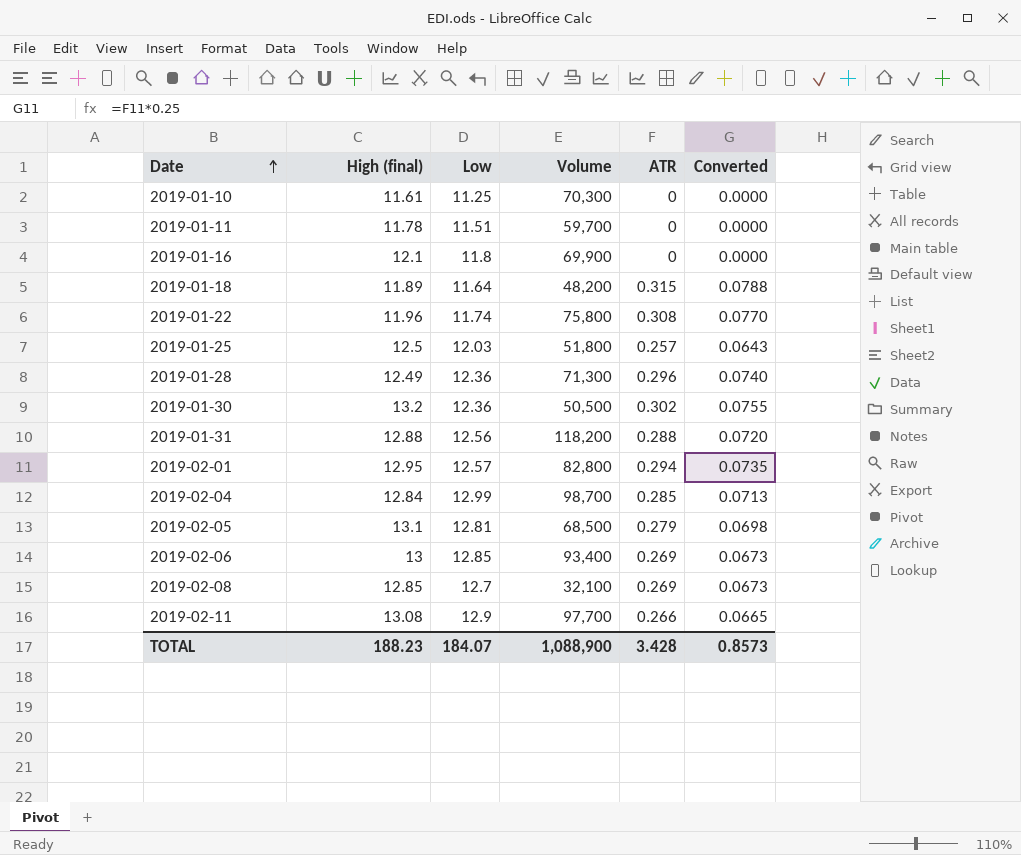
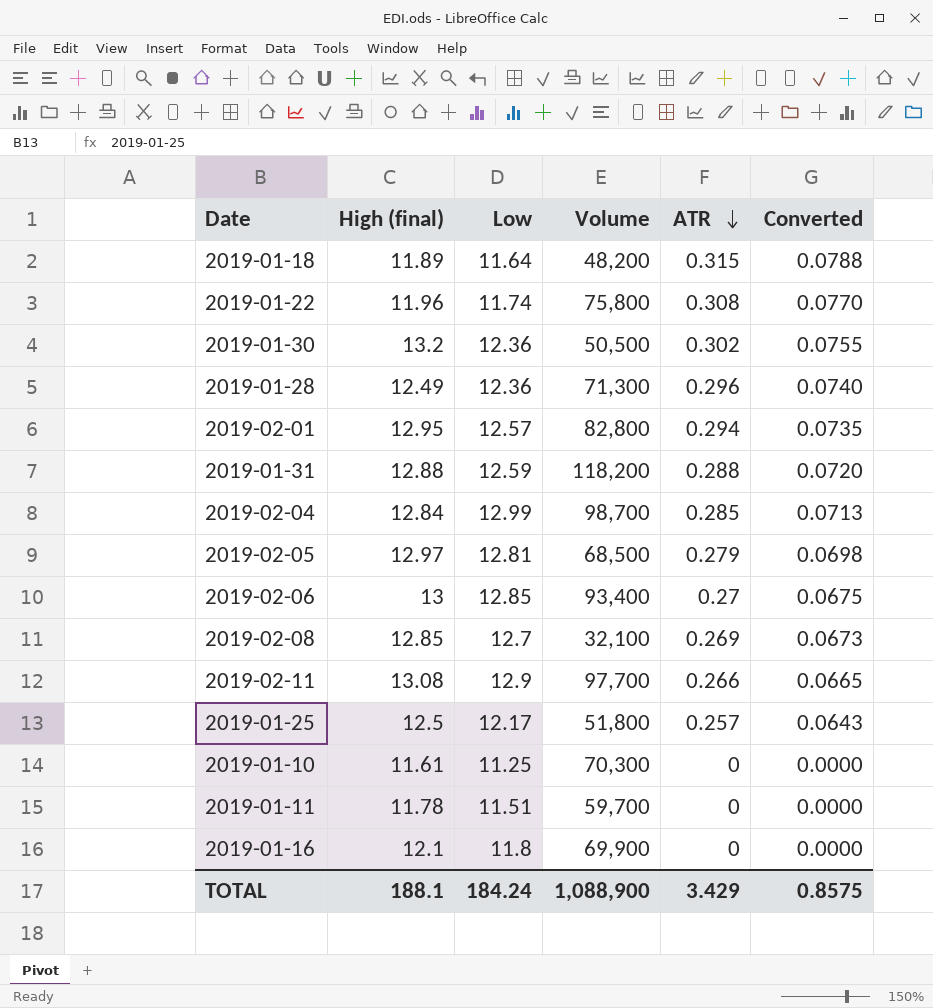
row order: Date ascending -> ATR descending
2019-01-31 | Low: 12.56 -> 12.59
2019-02-05 | High (final): 13.1 -> 12.97
2019-02-06 | ATR: 0.269 -> 0.27
2019-02-06 | Converted: 0.0673 -> 0.0675
2019-01-25 | Low: 12.03 -> 12.17
TOTAL | High (final): 188.23 -> 188.1
TOTAL | Low: 184.07 -> 184.24
TOTAL | ATR: 3.428 -> 3.429
TOTAL | Converted: 0.8573 -> 0.8575

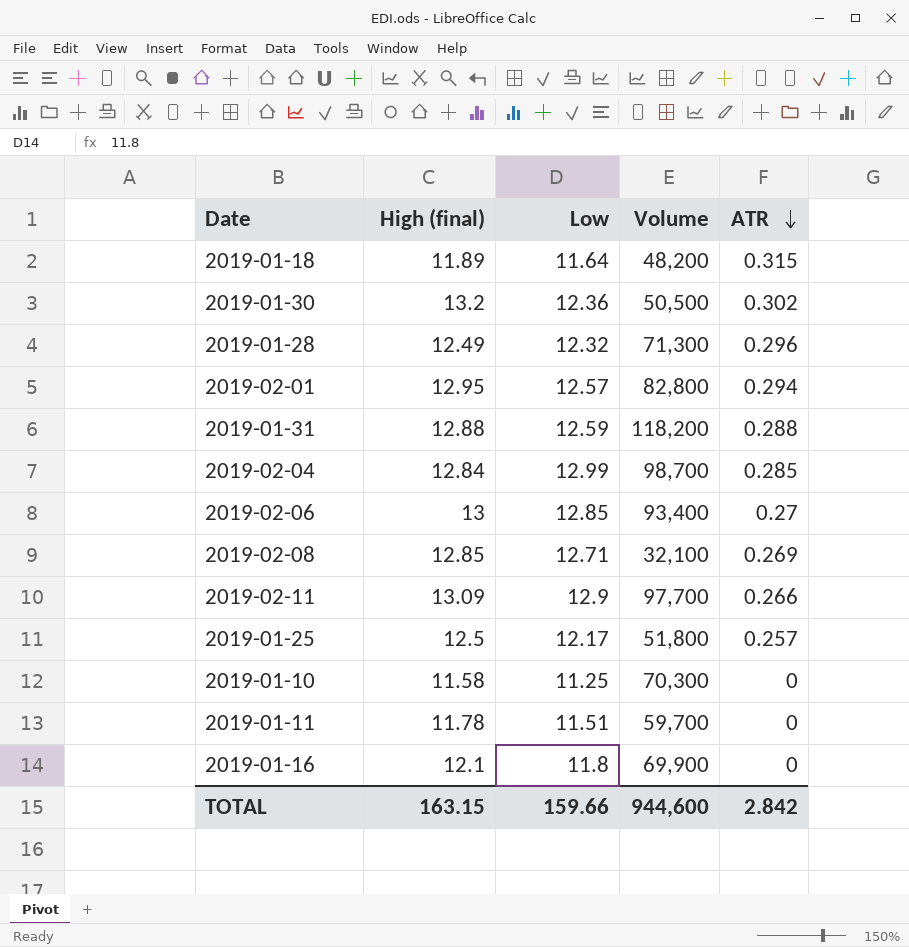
column Converted | formula: [ATR] * 0.25 -> none
row 2019-01-22: 11.96 | 11.74 | 75,800 | 0.308 | 0.0770 -> none
row 2019-02-05: 12.97 | 12.81 | 68,500 | 0.279 | 0.0698 -> none
2019-01-28 | Low: 12.36 -> 12.32
2019-02-08 | Low: 12.7 -> 12.71
2019-02-11 | High (final): 13.08 -> 13.09
2019-01-10 | High (final): 11.61 -> 11.58
TOTAL | High (final): 188.1 -> 163.15
TOTAL | Low: 184.24 -> 159.66
TOTAL | Volume: 1,088,900 -> 944,600
TOTAL | ATR: 3.429 -> 2.842

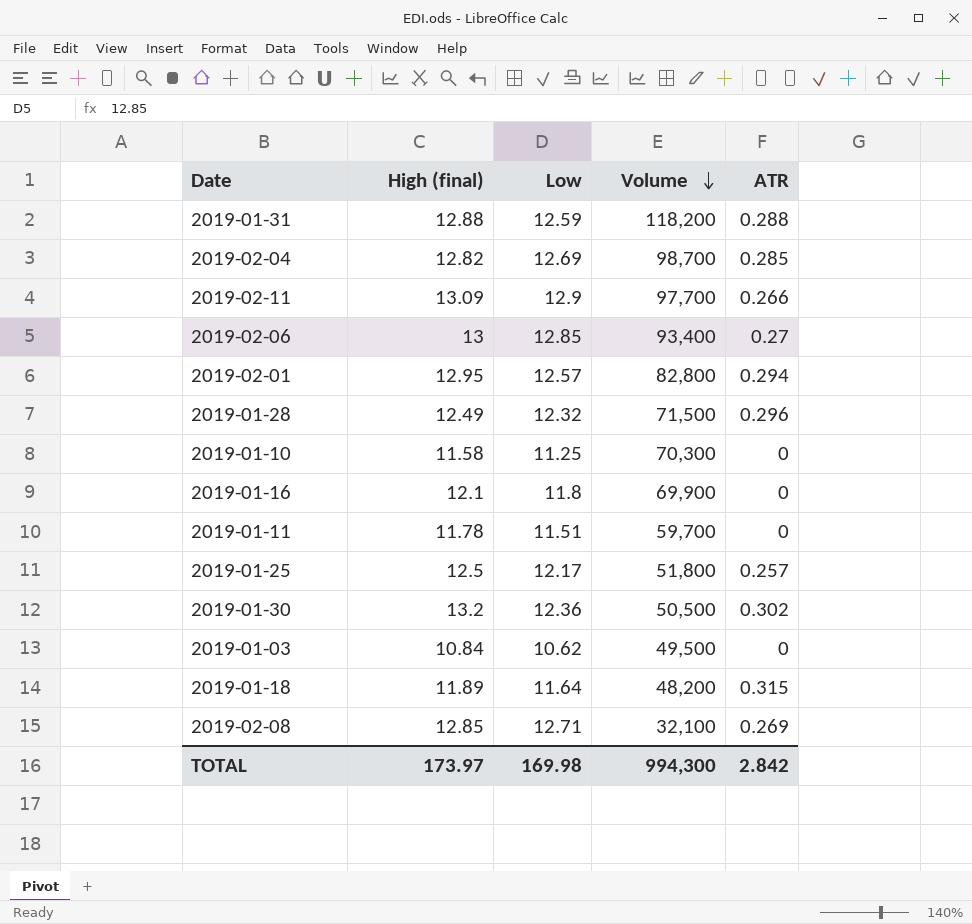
row order: ATR descending -> Volume descending
2019-02-04 | High (final): 12.84 -> 12.82
2019-02-04 | Low: 12.99 -> 12.69
2019-01-28 | Volume: 71,300 -> 71,500
row 2019-01-03: none -> 10.84 | 10.62 | 49,500 | 0
TOTAL | High (final): 163.15 -> 173.97
TOTAL | Low: 159.66 -> 169.98
TOTAL | Volume: 944,600 -> 994,300

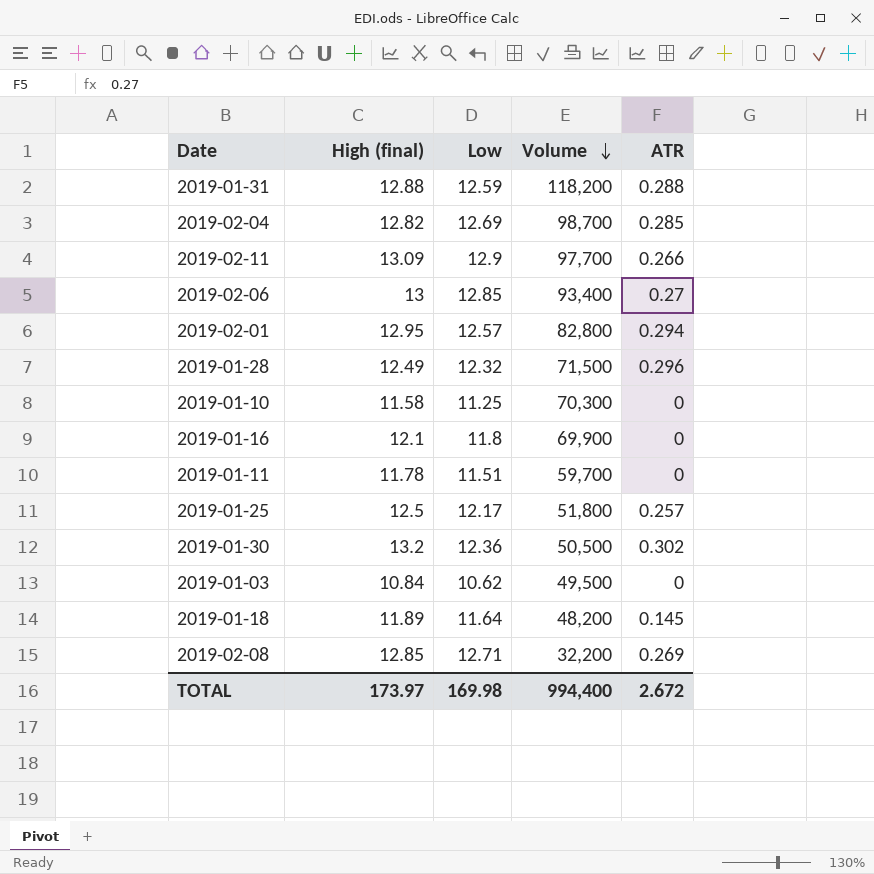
2019-01-18 | ATR: 0.315 -> 0.145
2019-02-08 | Volume: 32,100 -> 32,200
TOTAL | Volume: 994,300 -> 994,400
TOTAL | ATR: 2.842 -> 2.672

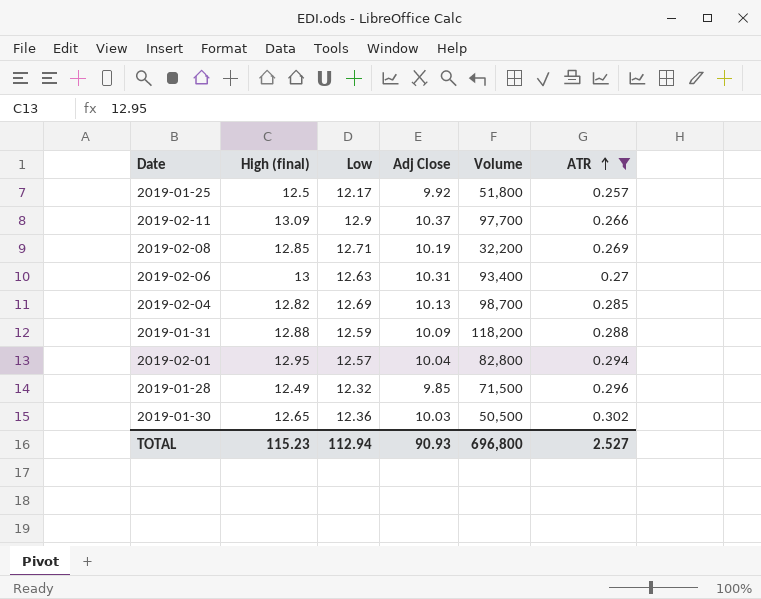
filter: none -> ATR >= 0.257
row order: Volume descending -> ATR ascending
column Adj Close | position: none -> 4
2019-02-06 | Low: 12.85 -> 12.63
2019-01-30 | High (final): 13.2 -> 12.65
TOTAL | High (final): 173.97 -> 115.23
TOTAL | Low: 169.98 -> 112.94
TOTAL | Volume: 994,400 -> 696,800
TOTAL | ATR: 2.672 -> 2.527

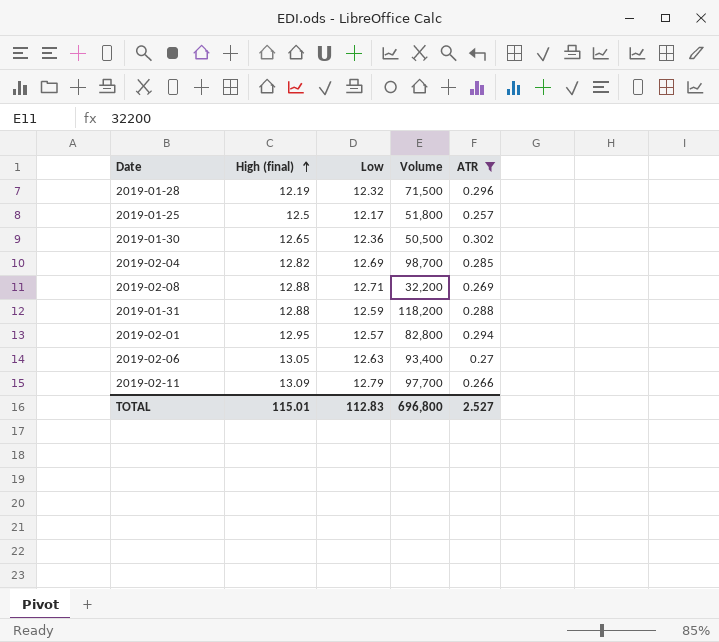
row order: ATR ascending -> High (final) ascending
column Adj Close | position: 4 -> none
2019-01-28 | High (final): 12.49 -> 12.19
2019-02-08 | High (final): 12.85 -> 12.88
2019-02-06 | High (final): 13 -> 13.05
2019-02-11 | Low: 12.9 -> 12.79
TOTAL | High (final): 115.23 -> 115.01
TOTAL | Low: 112.94 -> 112.83

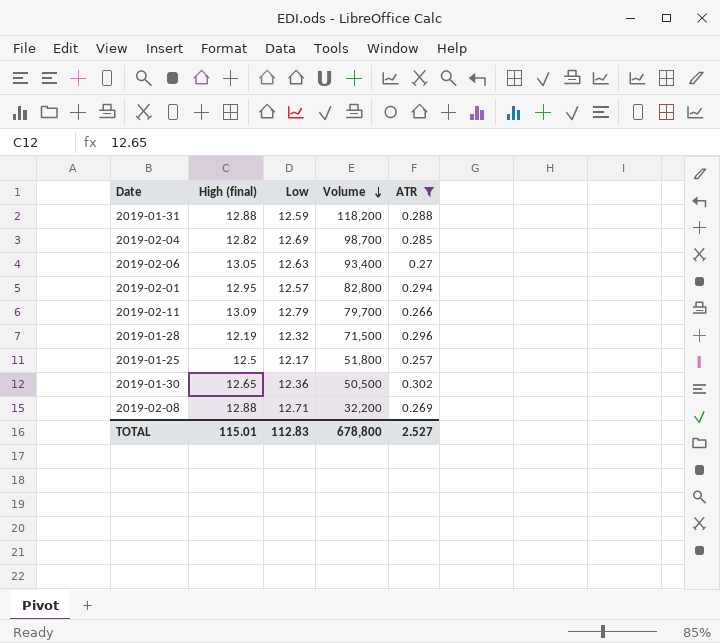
row order: High (final) ascending -> Volume descending
2019-02-11 | Volume: 97,700 -> 79,700
TOTAL | Volume: 696,800 -> 678,800

